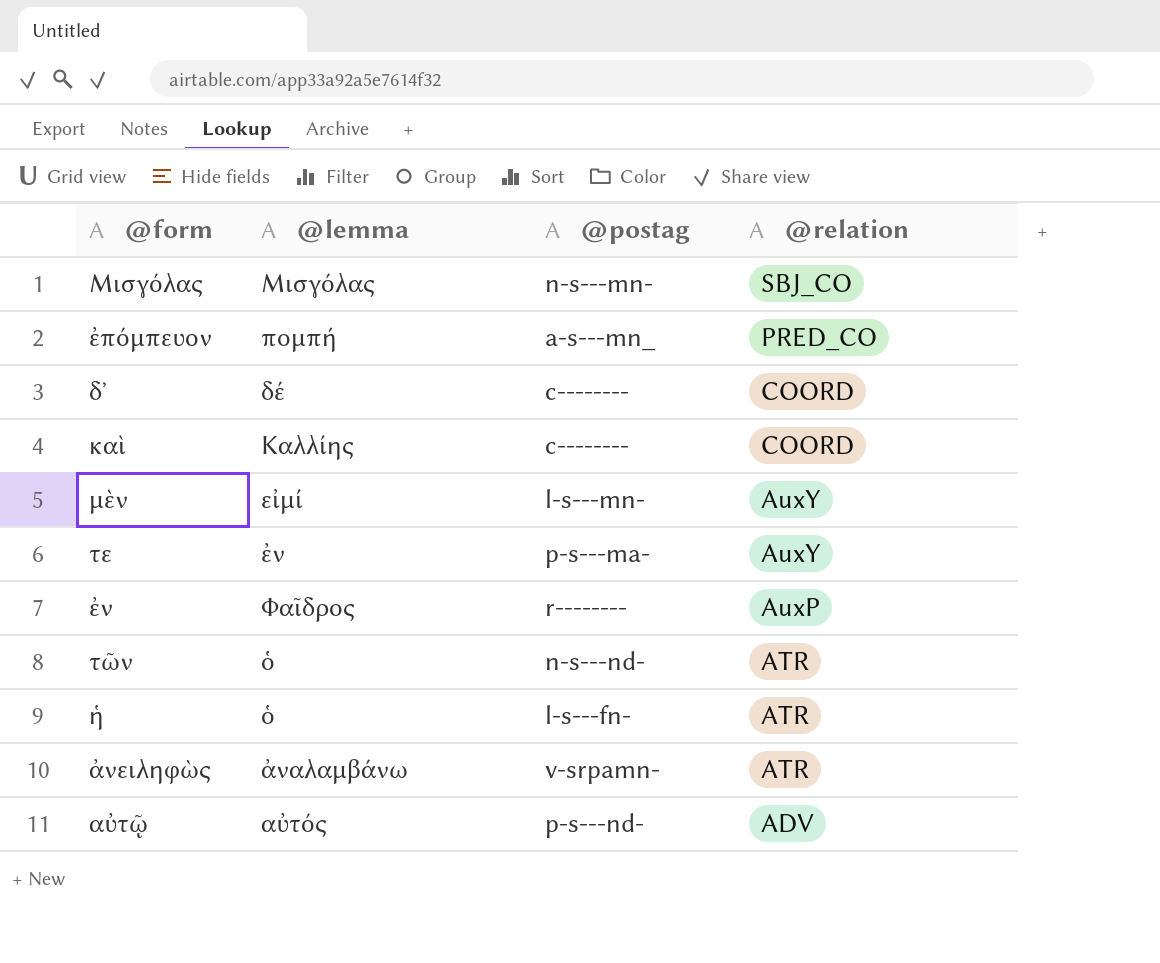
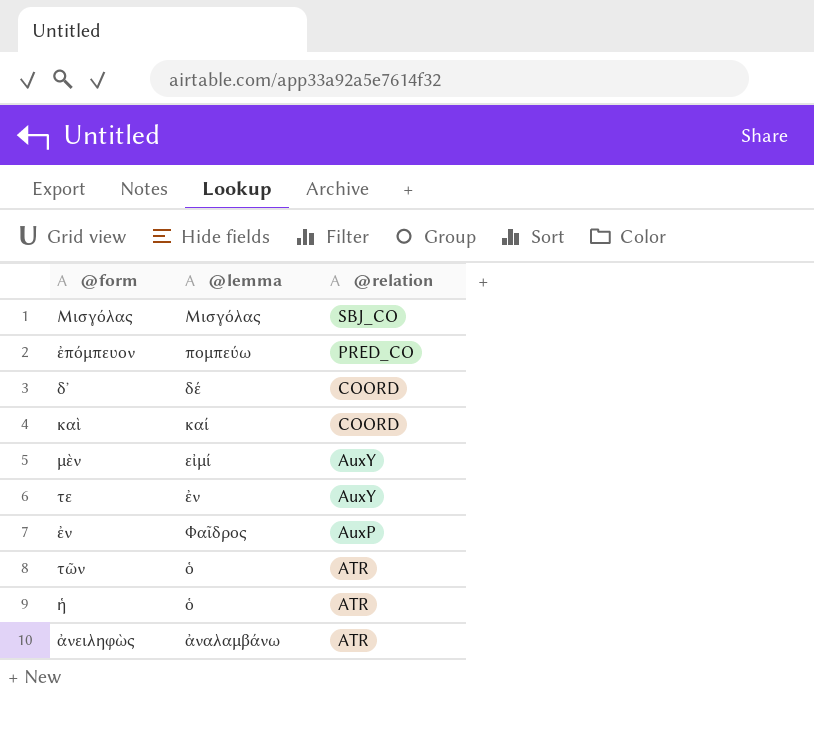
column @postag | position: 3 -> none
row αὐτῷ: αὐτός | p-s---nd- | ADV -> none
ἐπόμπευον | @lemma: πομπή -> πομπεύω
καὶ | @lemma: Καλλίης -> καί

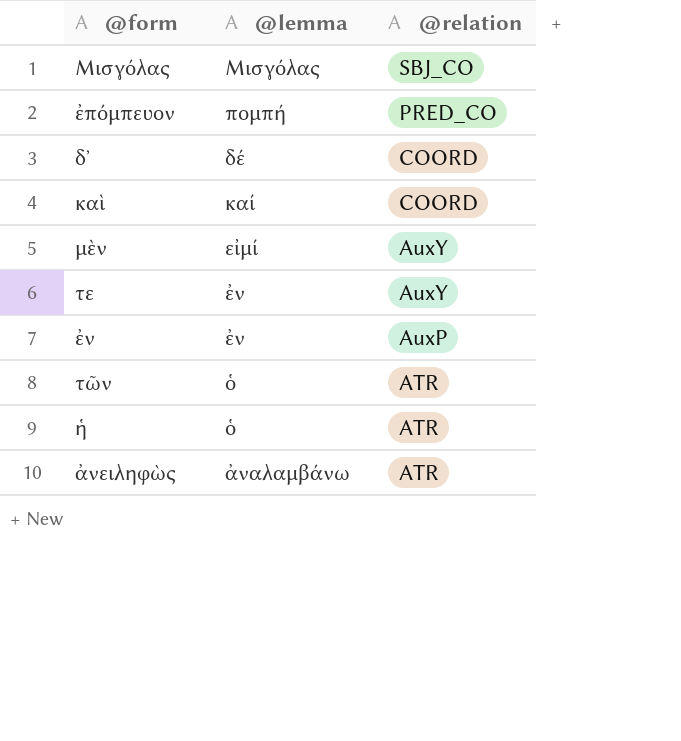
ἐπόμπευον | @lemma: πομπεύω -> πομπή
ἐν | @lemma: Φαῖδρος -> ἐν

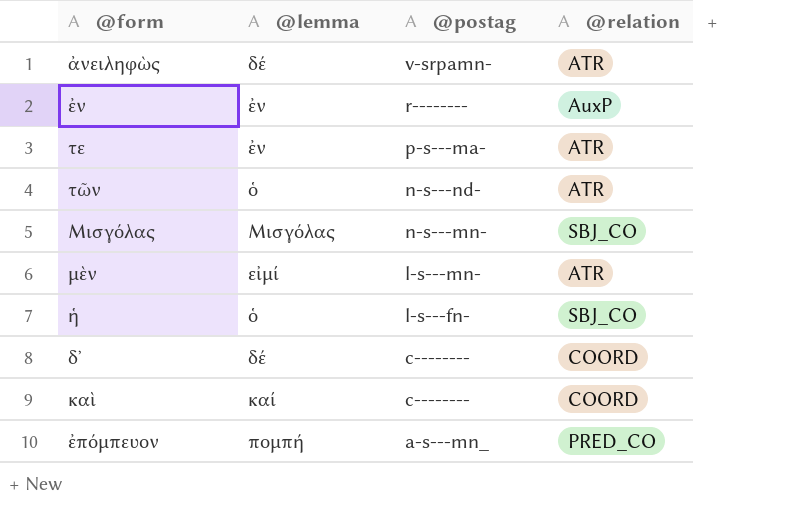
row order: @relation descending -> @postag descending
column @postag | position: none -> 3
ἀνειληφὼς | @lemma: ἀναλαμβάνω -> δέ
τε | @relation: AuxY -> ATR
μὲν | @relation: AuxY -> ATR
ἡ | @relation: ATR -> SBJ_CO

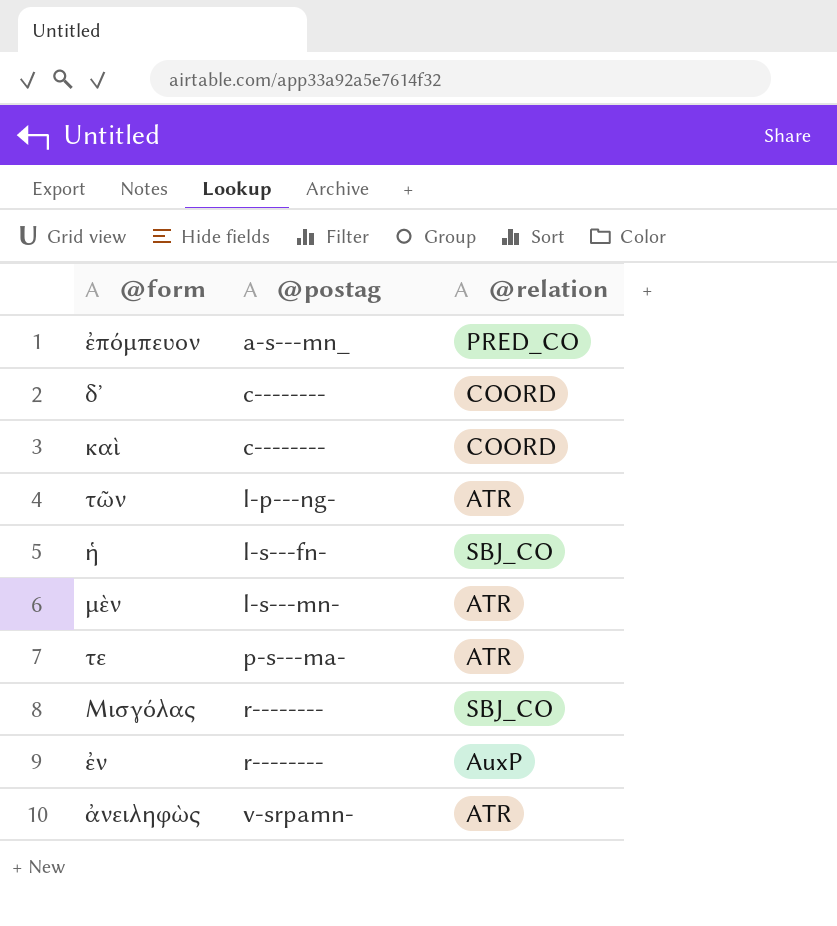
row order: @postag descending -> @postag ascending
column @lemma | position: 2 -> none
τῶν | @postag: n-s---nd- -> l-p---ng-
Μισγόλας | @postag: n-s---mn- -> r--------

